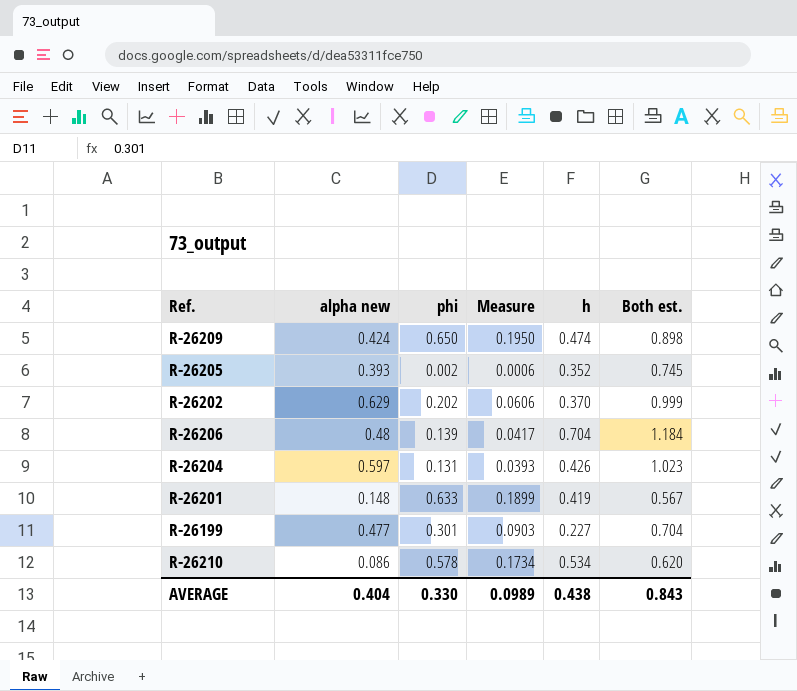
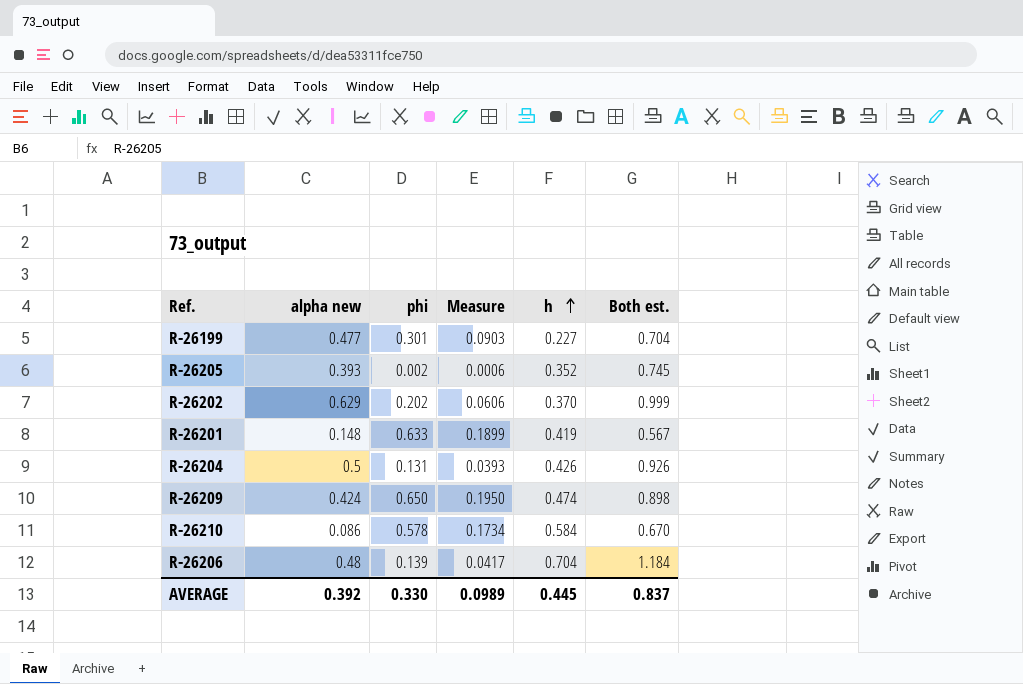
row order: none -> h ascending
R-26204 | alpha new: 0.597 -> 0.5
R-26204 | Both est.: 1.023 -> 0.926
R-26210 | h: 0.534 -> 0.584
R-26210 | Both est.: 0.620 -> 0.670
AVERAGE | alpha new: 0.404 -> 0.392
AVERAGE | h: 0.438 -> 0.445
AVERAGE | Both est.: 0.843 -> 0.837

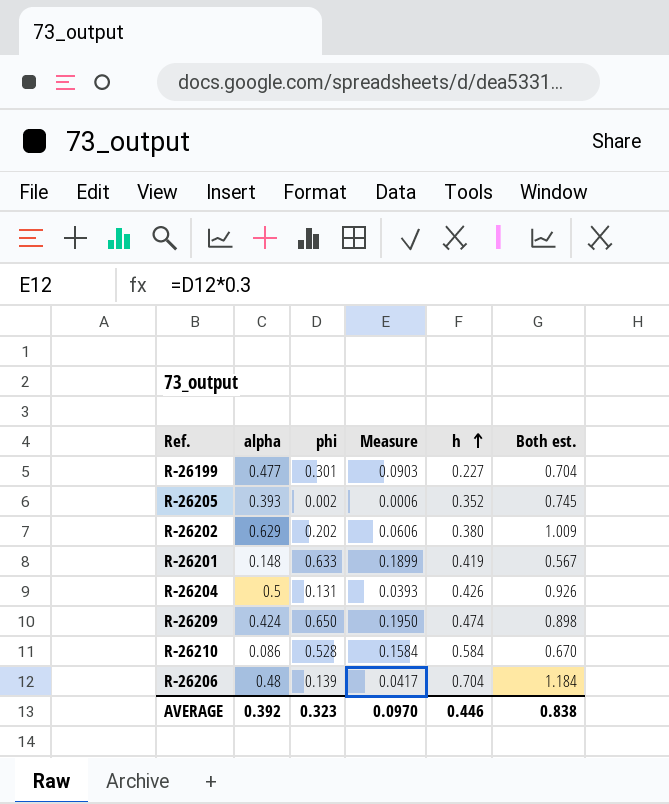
column name: alpha new -> alpha
R-26202 | h: 0.370 -> 0.380
R-26202 | Both est.: 0.999 -> 1.009
R-26210 | phi: 0.578 -> 0.528
R-26210 | Measure: 0.1734 -> 0.1584
AVERAGE | phi: 0.330 -> 0.323
AVERAGE | Measure: 0.0989 -> 0.0970
AVERAGE | h: 0.445 -> 0.446
AVERAGE | Both est.: 0.837 -> 0.838

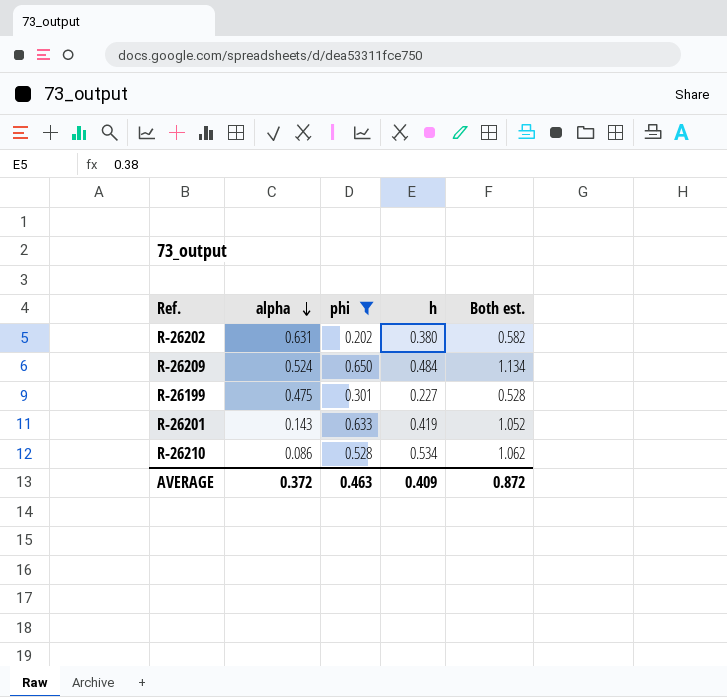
filter: none -> phi >= 0.202
row order: h ascending -> alpha descending
column Measure | formula: [phi] * 0.3 -> none
column Both est. | formula: [alpha] + [h] -> [phi] + [h]
R-26202 | alpha: 0.629 -> 0.631
R-26209 | alpha: 0.424 -> 0.524
R-26209 | h: 0.474 -> 0.484
R-26199 | alpha: 0.477 -> 0.475
R-26201 | alpha: 0.148 -> 0.143
R-26210 | h: 0.584 -> 0.534
AVERAGE | alpha: 0.392 -> 0.372
AVERAGE | phi: 0.323 -> 0.463
AVERAGE | h: 0.446 -> 0.409
AVERAGE | Both est.: 0.838 -> 0.872

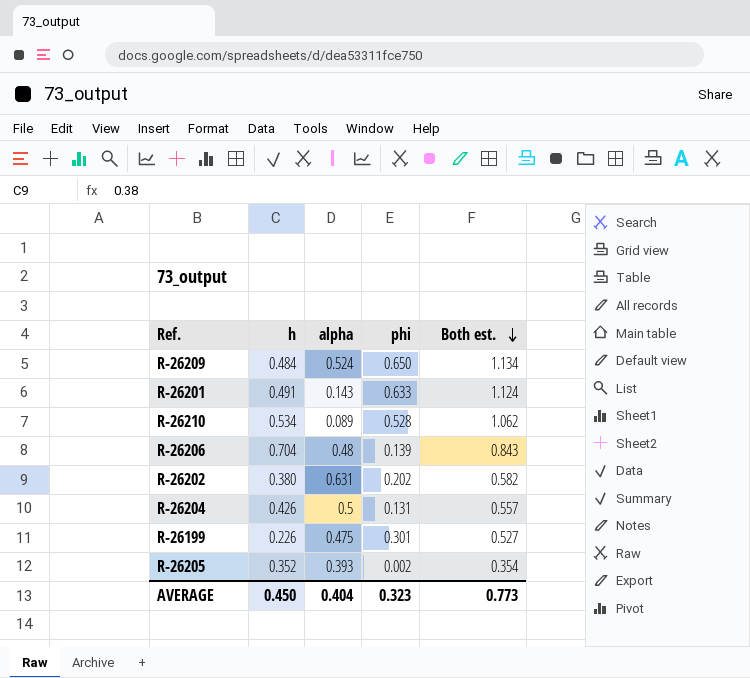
filter: phi >= 0.202 -> none
row order: alpha descending -> Both est. descending
column h | position: 4 -> 2
R-26201 | h: 0.419 -> 0.491
R-26201 | Both est.: 1.052 -> 1.124
R-26210 | alpha: 0.086 -> 0.089
R-26199 | h: 0.227 -> 0.226
R-26199 | Both est.: 0.528 -> 0.527
AVERAGE | h: 0.409 -> 0.450
AVERAGE | alpha: 0.372 -> 0.404
AVERAGE | phi: 0.463 -> 0.323
AVERAGE | Both est.: 0.872 -> 0.773

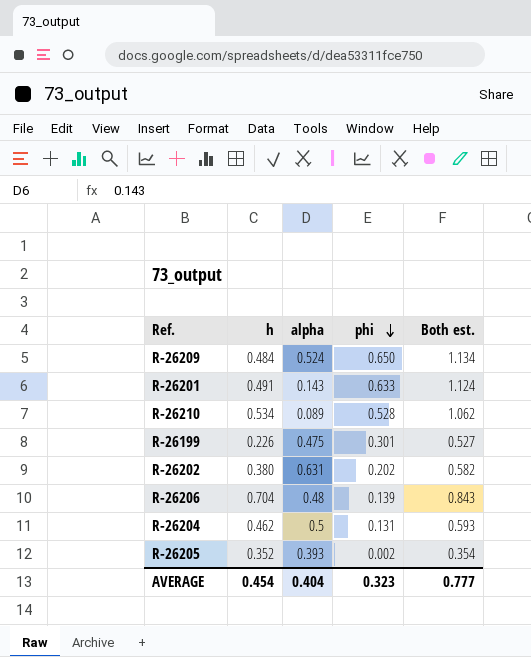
row order: Both est. descending -> phi descending
R-26204 | h: 0.426 -> 0.462
R-26204 | Both est.: 0.557 -> 0.593
AVERAGE | h: 0.450 -> 0.454
AVERAGE | Both est.: 0.773 -> 0.777

